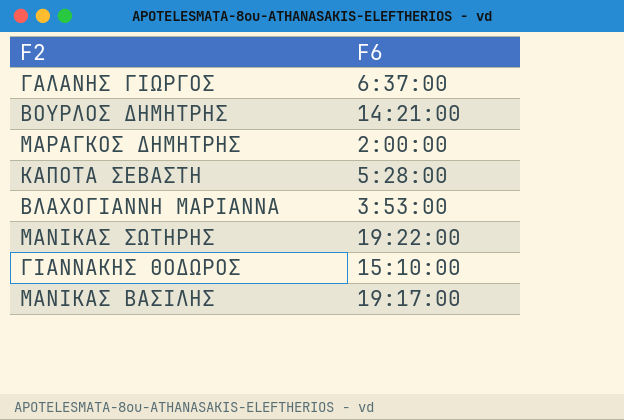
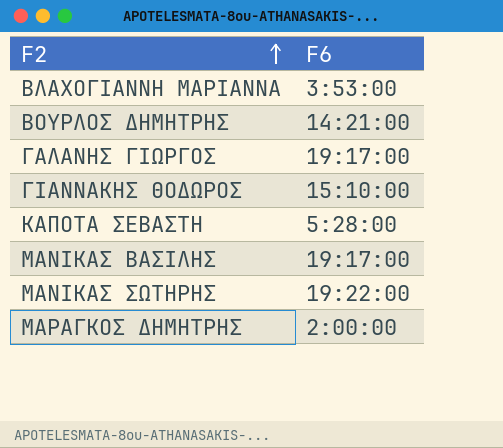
row order: none -> F2 ascending
ΓΑΛΑΝΗΣ ΓΙΩΡΓΟΣ | F6: 6:37:00 -> 19:17:00

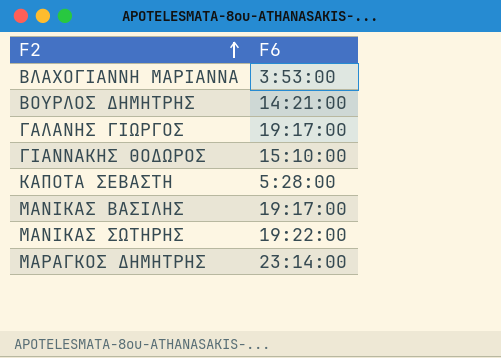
ΜΑΡΑΓΚΟΣ ΔΗΜΗΤΡΗΣ | F6: 2:00:00 -> 23:14:00

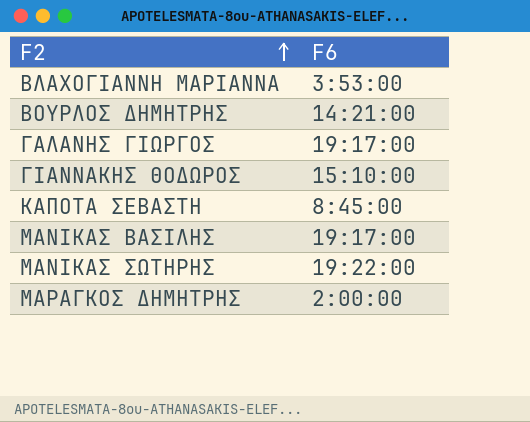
ΚΑΠΟΤΑ ΣΕΒΑΣΤΗ | F6: 5:28:00 -> 8:45:00
ΜΑΡΑΓΚΟΣ ΔΗΜΗΤΡΗΣ | F6: 23:14:00 -> 2:00:00

